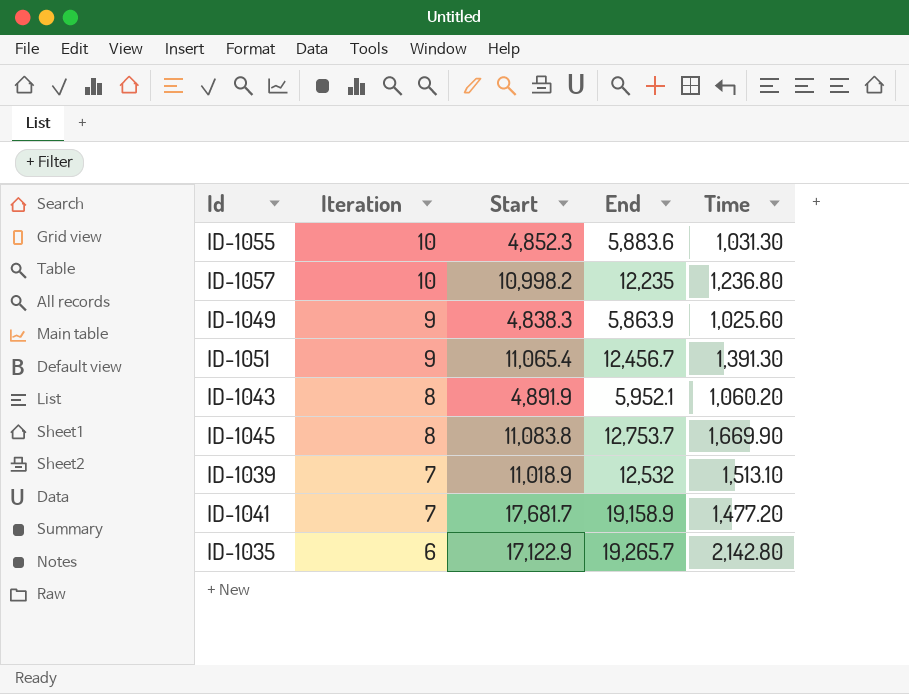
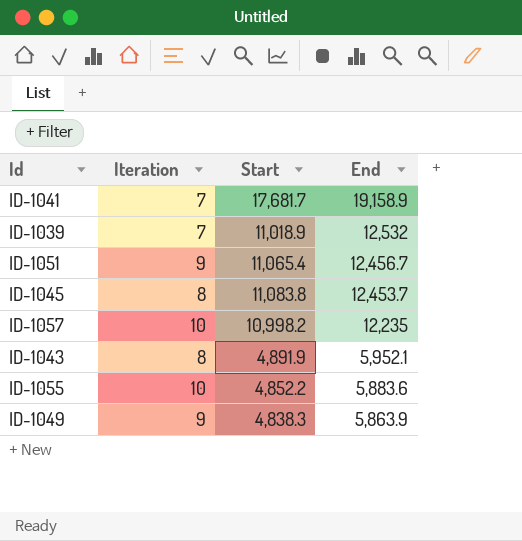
row order: Iteration descending -> End descending
column Time | formula: [End] - [Start] -> none
row ID-1035: 6 | 17,122.9 | 19,265.7 | 2,142.80 -> none
ID-1045 | End: 12,753.7 -> 12,453.7
ID-1055 | Start: 4,852.3 -> 4,852.2

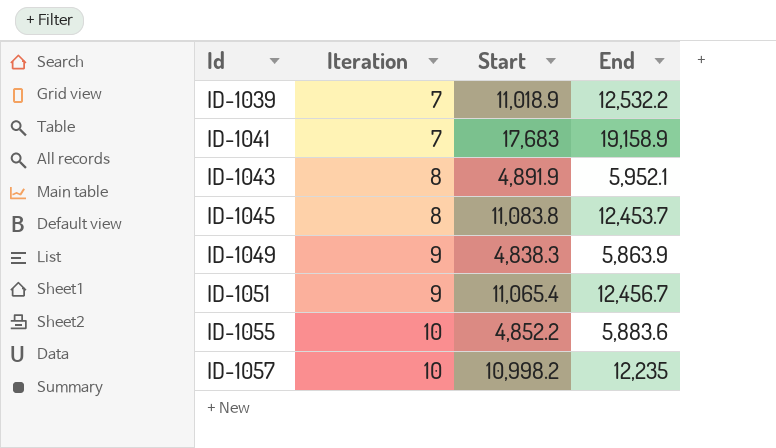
row order: End descending -> Id ascending
ID-1039 | End: 12,532 -> 12,532.2
ID-1041 | Start: 17,681.7 -> 17,683

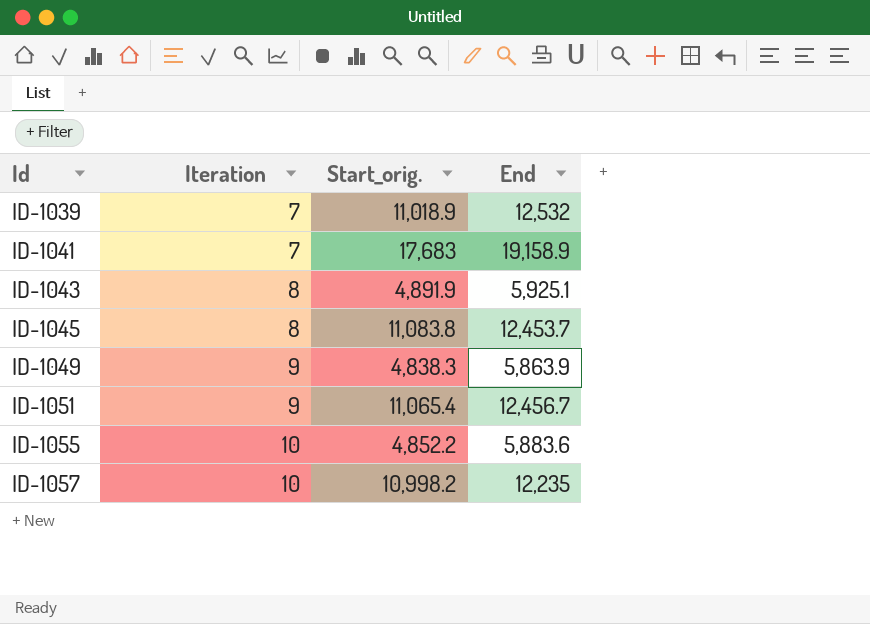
column name: Start -> Start_orig.
ID-1039 | End: 12,532.2 -> 12,532
ID-1043 | End: 5,952.1 -> 5,925.1

